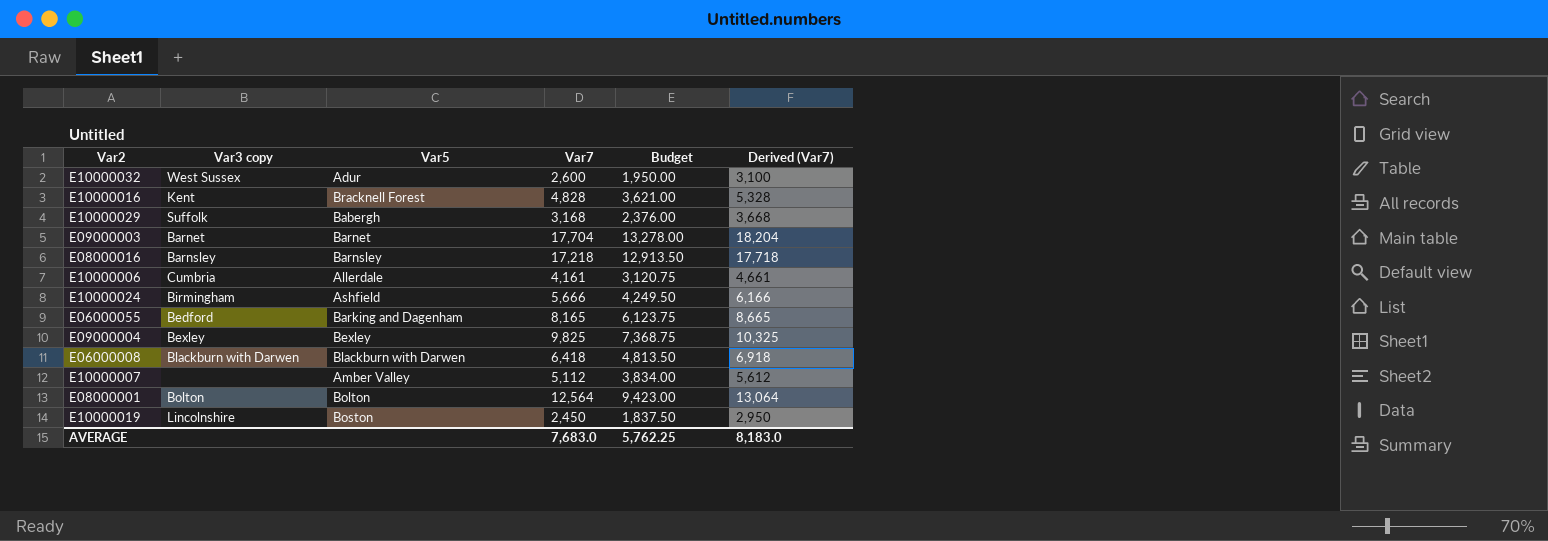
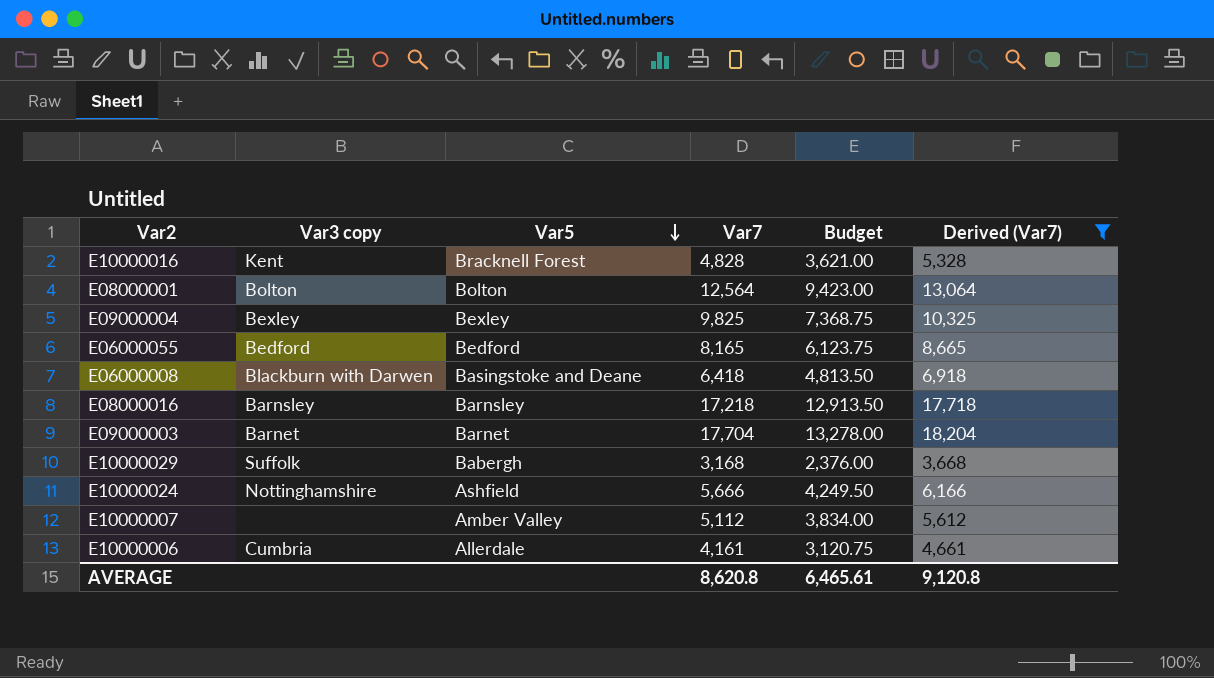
filter: none -> Derived (Var7) >= 3,668
row order: none -> Var5 descending
E06000055 | Var5: Barking and Dagenham -> Bedford
E06000008 | Var5: Blackburn with Darwen -> Basingstoke and Deane
E10000024 | Var3 copy: Birmingham -> Nottinghamshire
AVERAGE | Var7: 7,683.0 -> 8,620.8
AVERAGE | Budget: 5,762.25 -> 6,465.61
AVERAGE | Derived (Var7): 8,183.0 -> 9,120.8

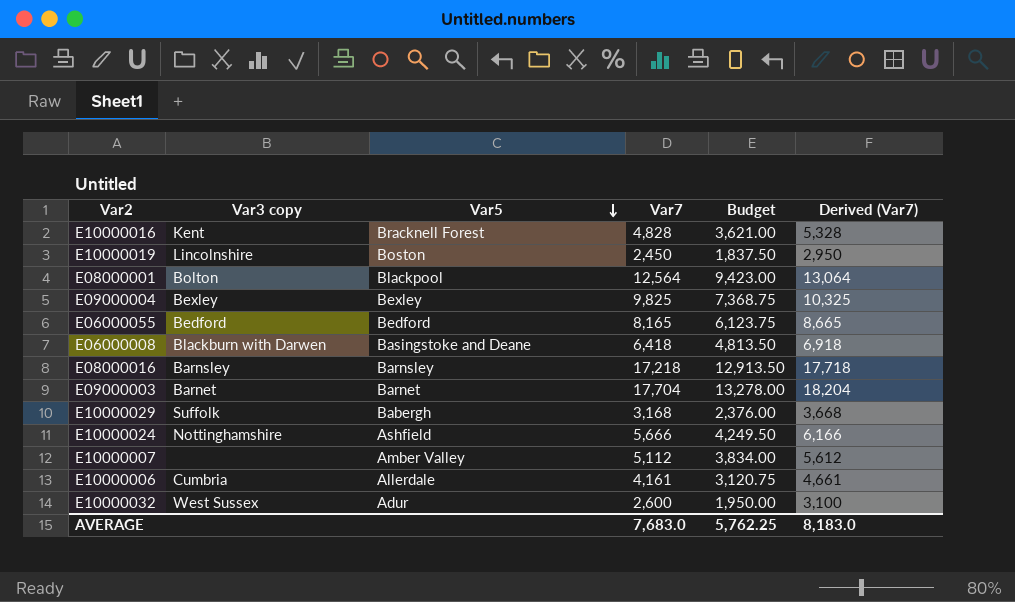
filter: Derived (Var7) >= 3,668 -> none
E08000001 | Var5: Bolton -> Blackpool
AVERAGE | Var7: 8,620.8 -> 7,683.0
AVERAGE | Budget: 6,465.61 -> 5,762.25
AVERAGE | Derived (Var7): 9,120.8 -> 8,183.0

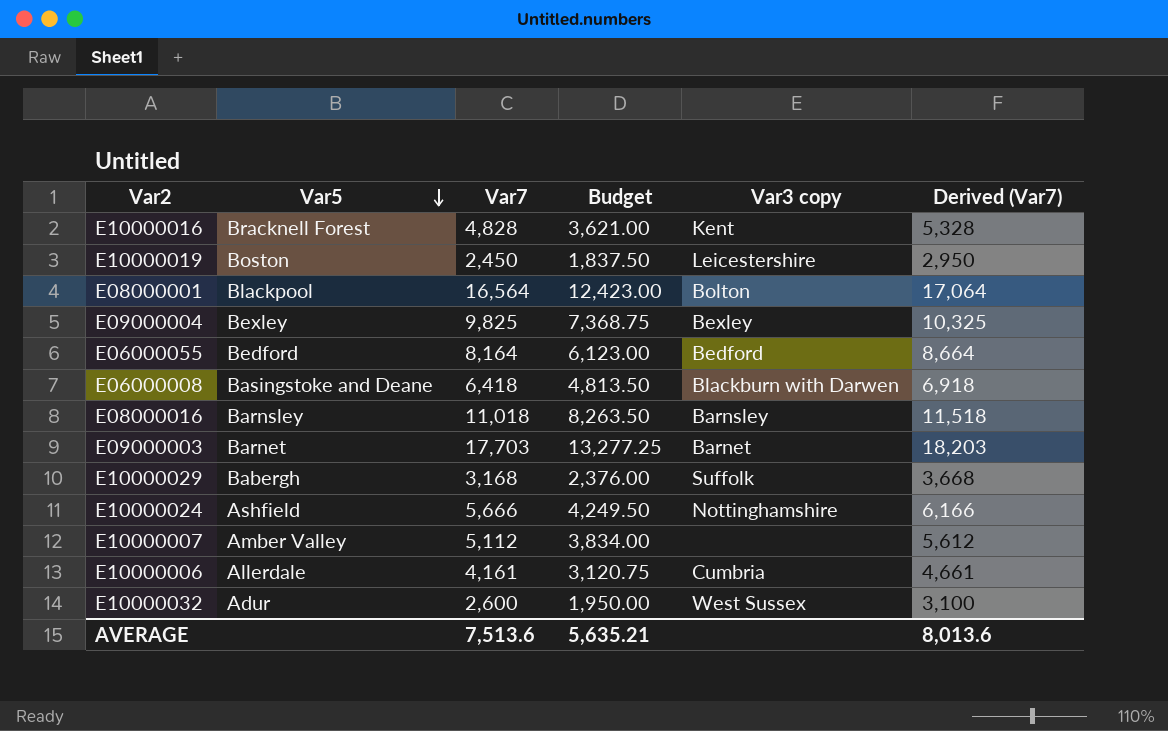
column Var3 copy | position: 2 -> 5
E10000019 | Var3 copy: Lincolnshire -> Leicestershire
E08000001 | Var7: 12,564 -> 16,564
E08000001 | Budget: 9,423.00 -> 12,423.00
E08000001 | Derived (Var7): 13,064 -> 17,064
E06000055 | Var7: 8,165 -> 8,164
E06000055 | Budget: 6,123.75 -> 6,123.00
E06000055 | Derived (Var7): 8,665 -> 8,664
E08000016 | Var7: 17,218 -> 11,018
E08000016 | Budget: 12,913.50 -> 8,263.50
E08000016 | Derived (Var7): 17,718 -> 11,518
E09000003 | Var7: 17,704 -> 17,703
E09000003 | Budget: 13,278.00 -> 13,277.25
E09000003 | Derived (Var7): 18,204 -> 18,203
AVERAGE | Var7: 7,683.0 -> 7,513.6
AVERAGE | Budget: 5,762.25 -> 5,635.21
AVERAGE | Derived (Var7): 8,183.0 -> 8,013.6

